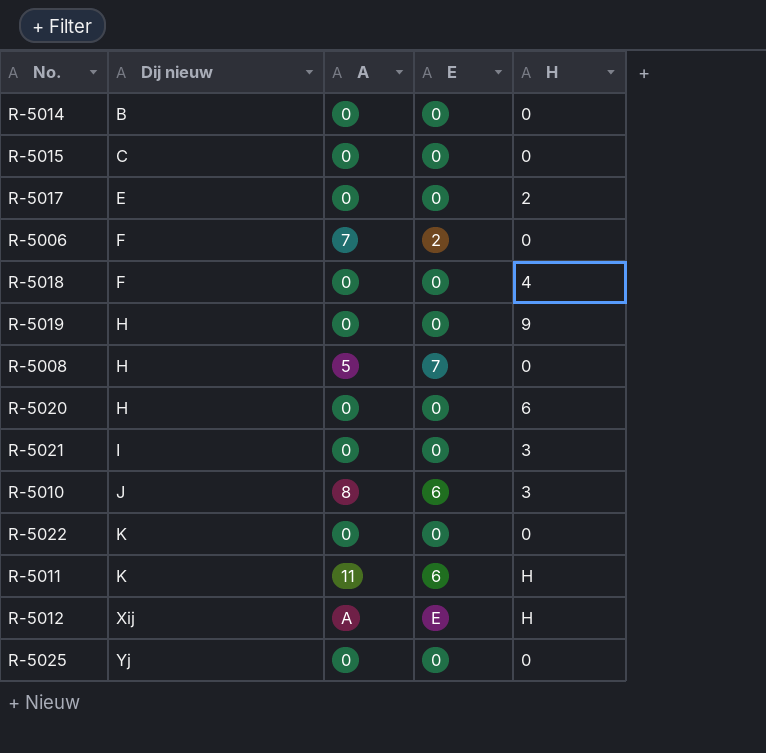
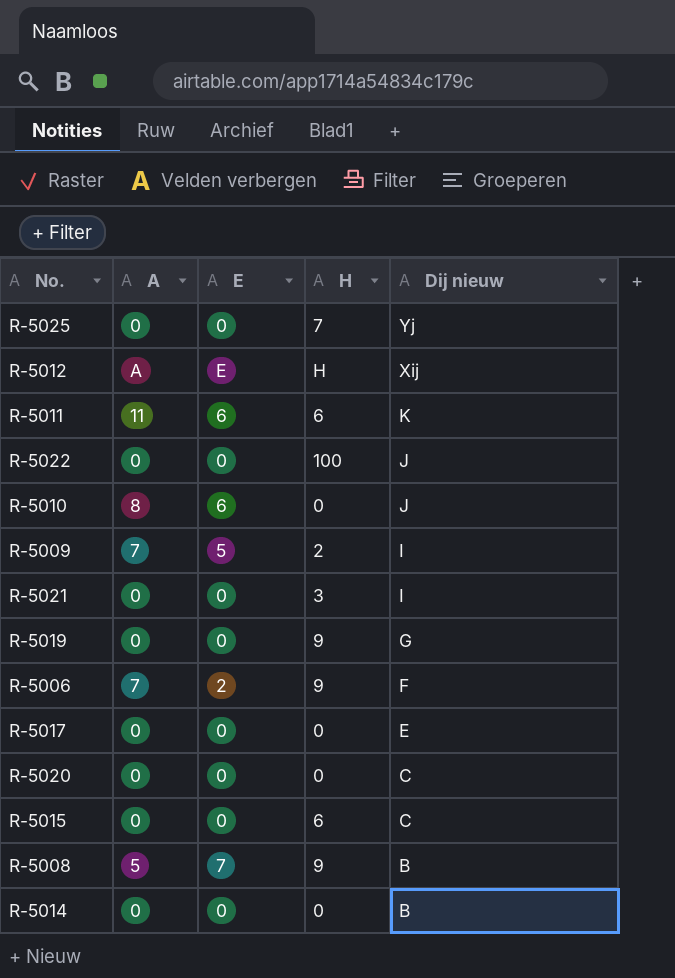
row order: Dij nieuw ascending -> Dij nieuw descending
column Dij nieuw | position: 2 -> 5
row R-5018: F | 0 | 0 | 4 -> none
R-5025 | H: 0 -> 7
R-5011 | H: H -> 6
R-5022 | H: 0 -> 100
R-5022 | Dij nieuw: K -> J
R-5010 | H: 3 -> 0
row R-5009: none -> 7 | 5 | 2 | I
R-5019 | Dij nieuw: H -> G
R-5006 | H: 0 -> 9
R-5017 | H: 2 -> 0
R-5020 | H: 6 -> 0
R-5020 | Dij nieuw: H -> C
R-5015 | H: 0 -> 6
R-5008 | H: 0 -> 9
R-5008 | Dij nieuw: H -> B

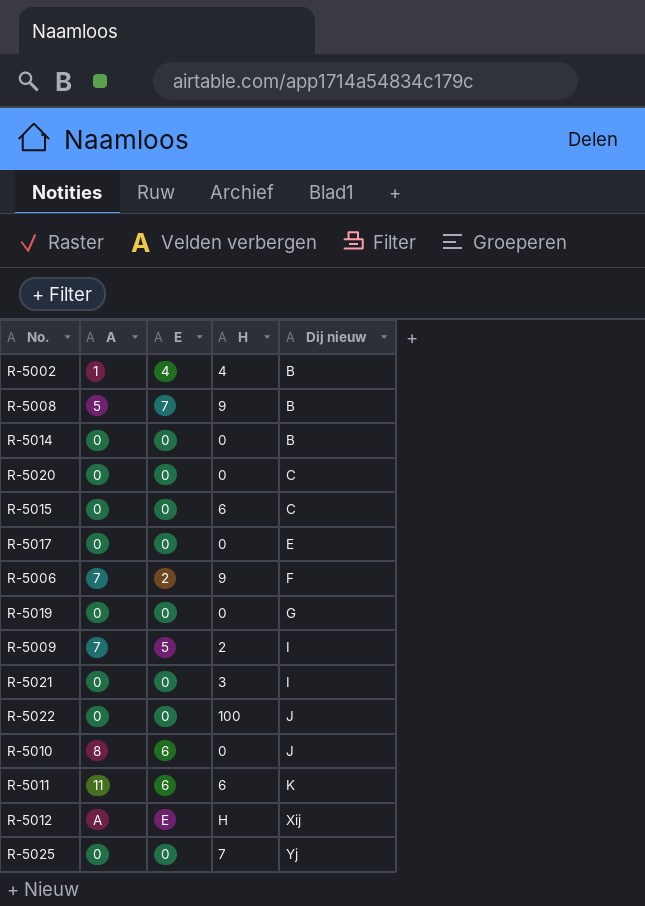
row order: Dij nieuw descending -> Dij nieuw ascending
row R-5002: none -> 1 | 4 | 4 | B
R-5019 | H: 9 -> 0

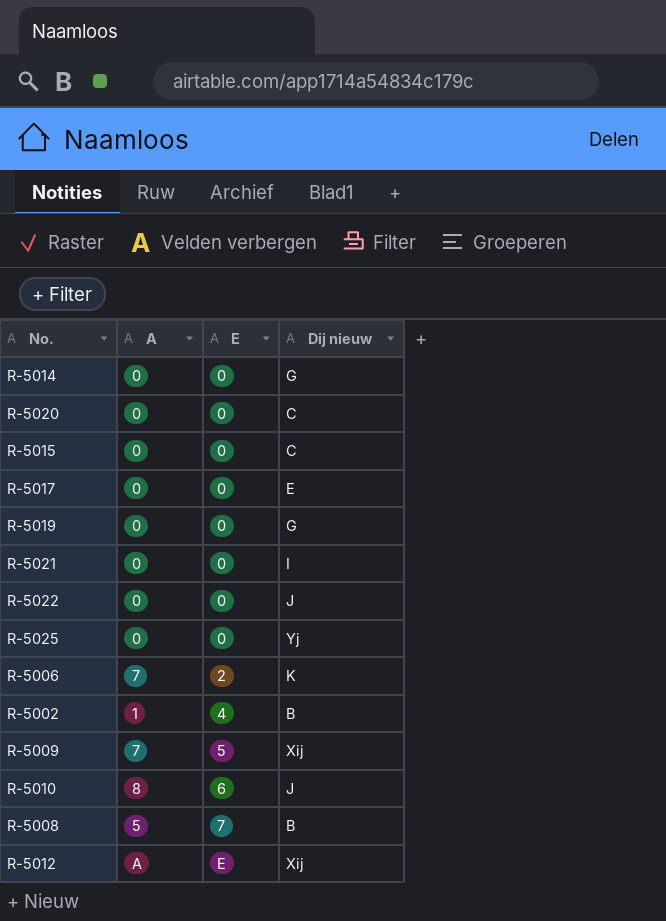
row order: Dij nieuw ascending -> E ascending
column H | position: 4 -> none
row R-5011: 11 | 6 | 6 | K -> none
R-5014 | Dij nieuw: B -> G
R-5006 | Dij nieuw: F -> K
R-5009 | Dij nieuw: I -> Xij

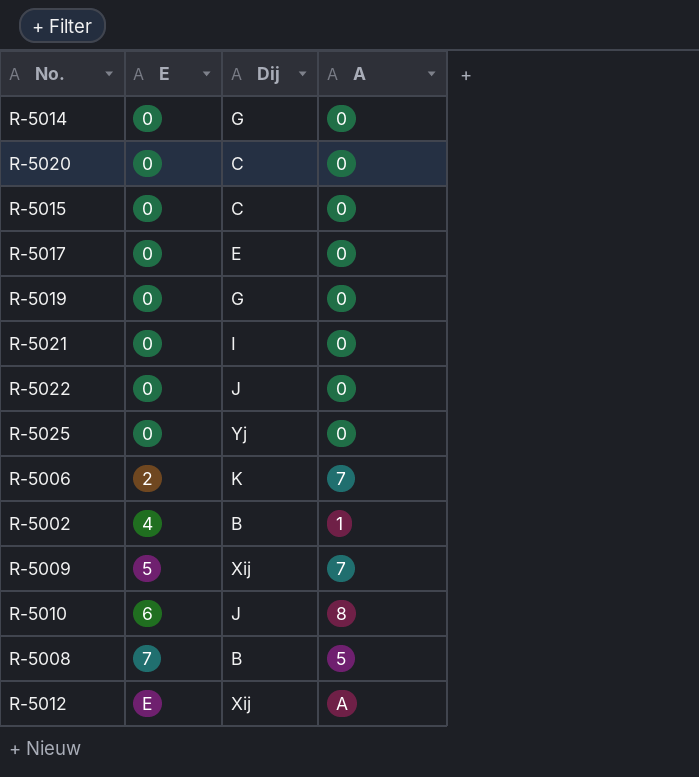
column name: Dij nieuw -> Dij
column A | position: 2 -> 4

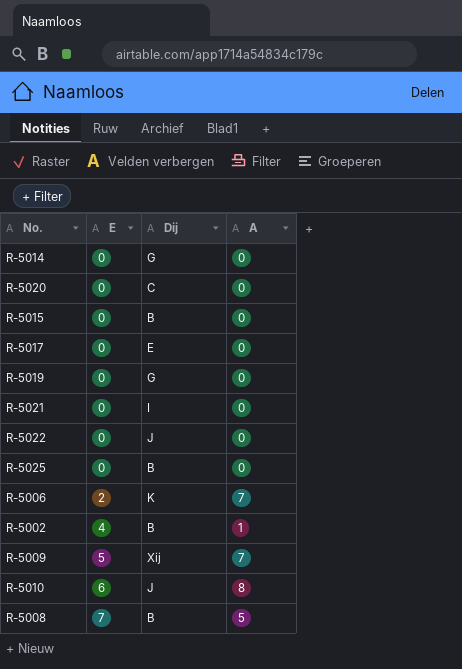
row R-5012: E | Xij | A -> none
R-5015 | Dij: C -> B
R-5025 | Dij: Yj -> B

